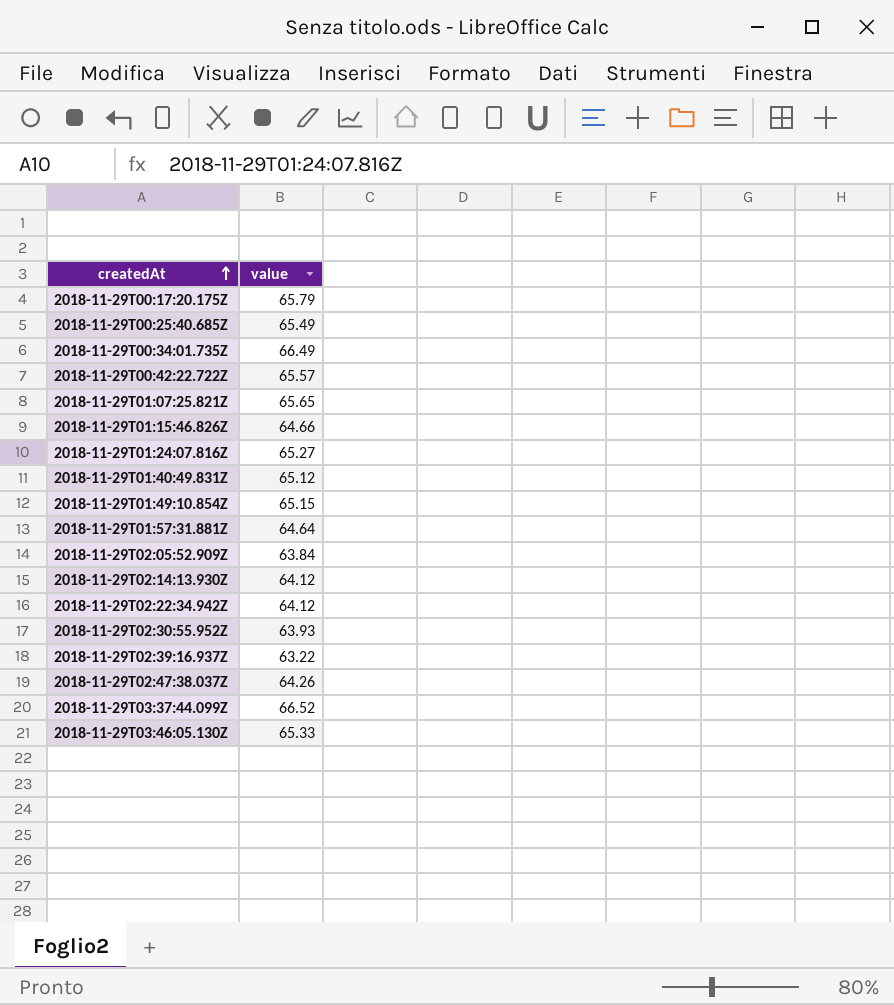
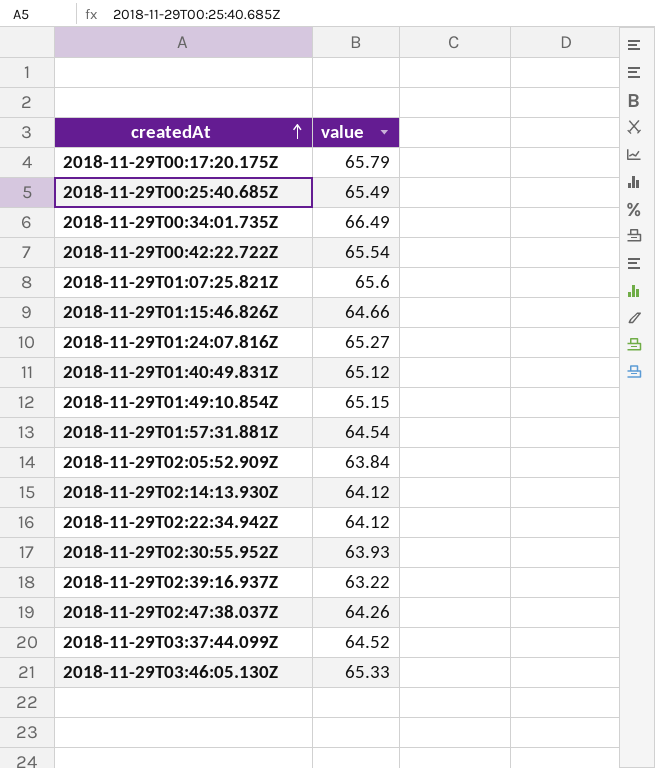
2018-11-29T00:42:22.722Z | value: 65.57 -> 65.54
2018-11-29T01:07:25.821Z | value: 65.65 -> 65.6
2018-11-29T01:57:31.881Z | value: 64.64 -> 64.54
2018-11-29T03:37:44.099Z | value: 66.52 -> 64.52

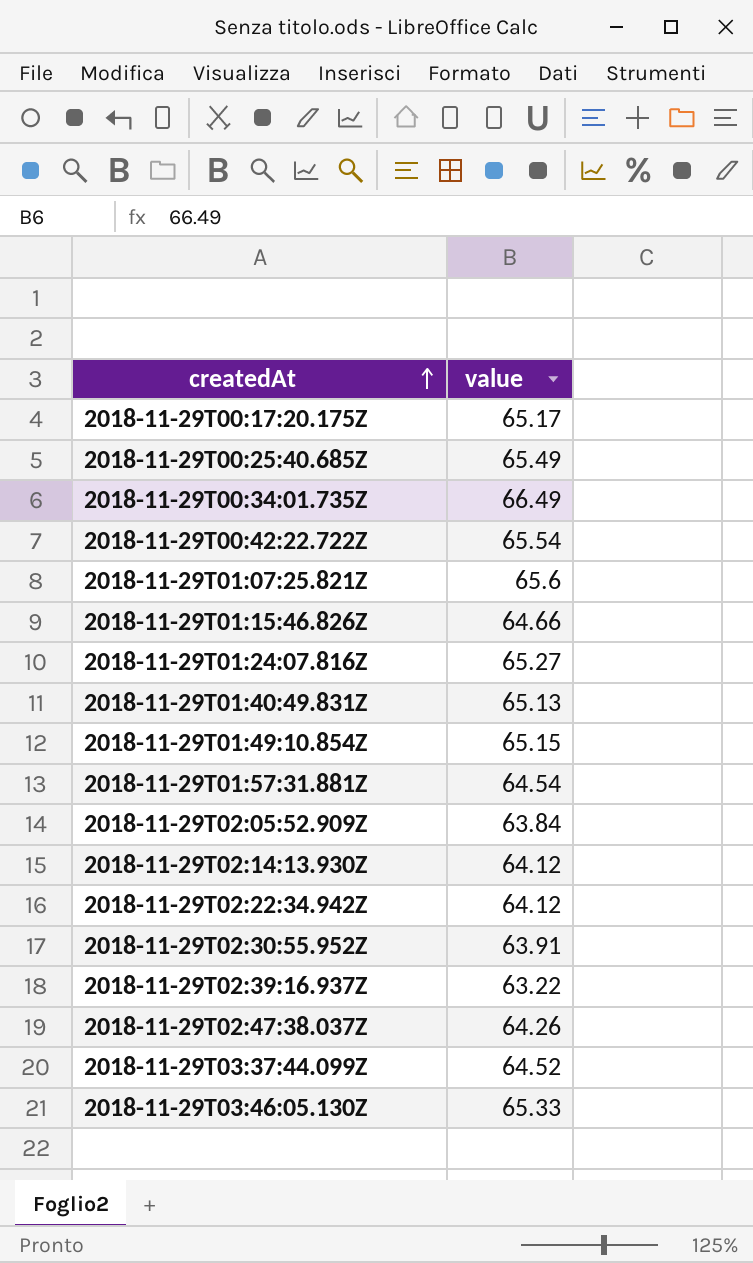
2018-11-29T00:17:20.175Z | value: 65.79 -> 65.17
2018-11-29T01:40:49.831Z | value: 65.12 -> 65.13
2018-11-29T02:30:55.952Z | value: 63.93 -> 63.91

